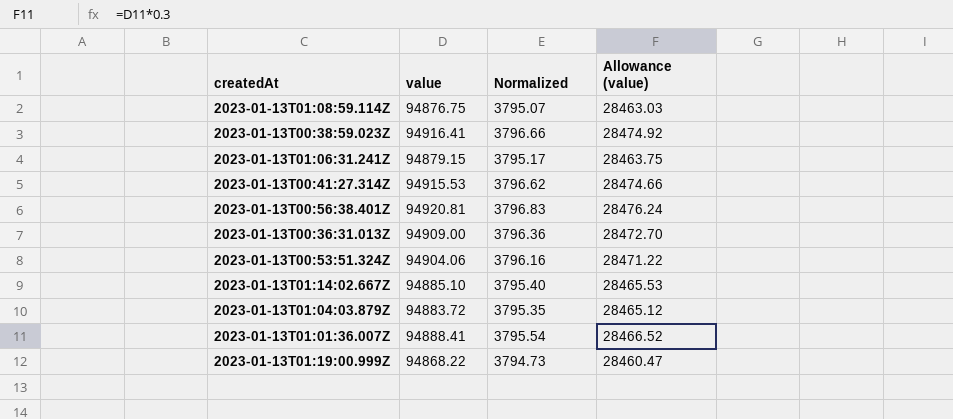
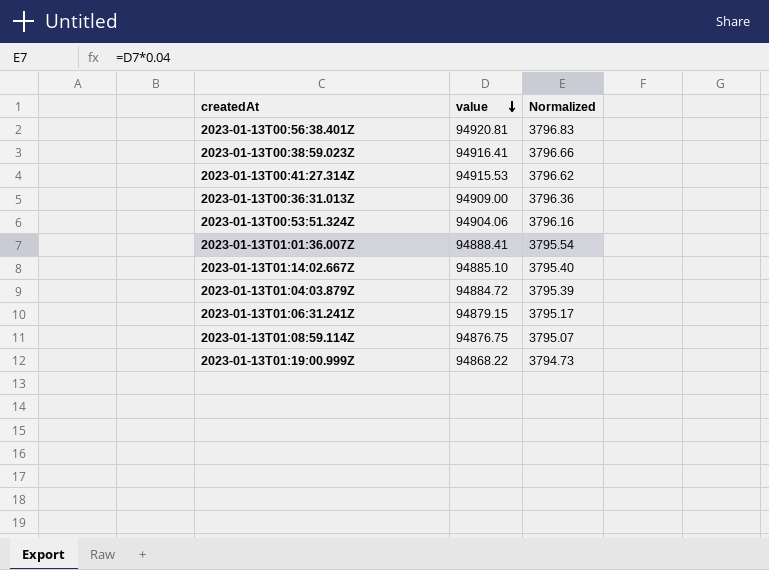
row order: none -> value descending
column Allowance (value) | formula: [value] * 0.3 -> none
2023-01-13T01:04:03.879Z | value: 94883.72 -> 94884.72
2023-01-13T01:04:03.879Z | Normalized: 3795.35 -> 3795.39

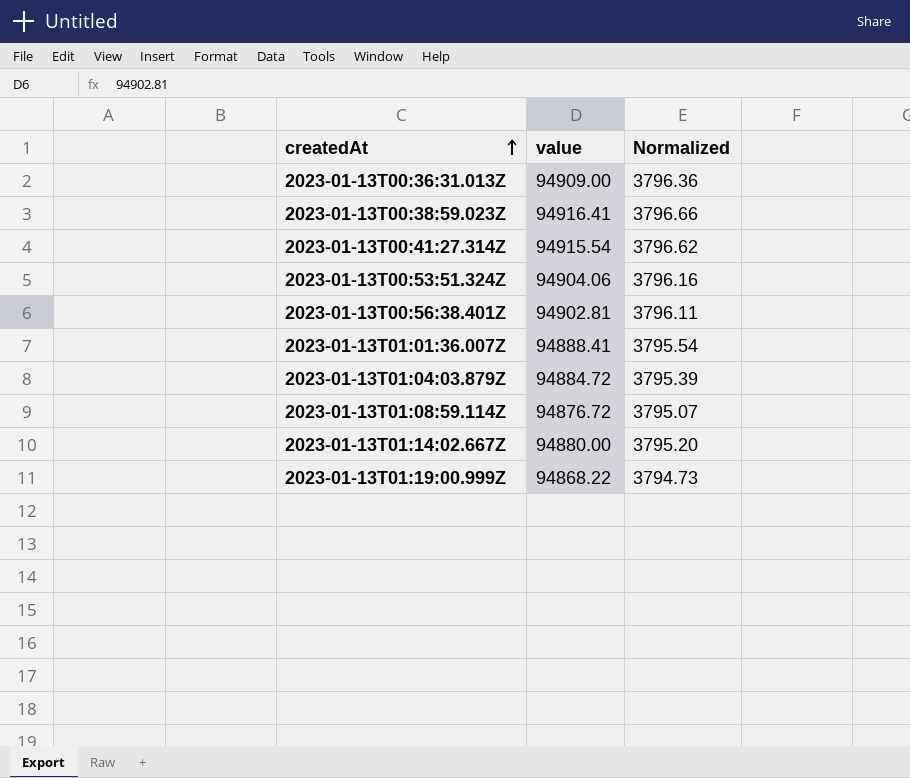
row order: value descending -> createdAt ascending
row 2023-01-13T01:06:31.241Z: 94879.15 | 3795.17 -> none
2023-01-13T00:41:27.314Z | value: 94915.53 -> 94915.54
2023-01-13T00:56:38.401Z | value: 94920.81 -> 94902.81
2023-01-13T00:56:38.401Z | Normalized: 3796.83 -> 3796.11
2023-01-13T01:08:59.114Z | value: 94876.75 -> 94876.72
2023-01-13T01:14:02.667Z | value: 94885.10 -> 94880.00
2023-01-13T01:14:02.667Z | Normalized: 3795.40 -> 3795.20

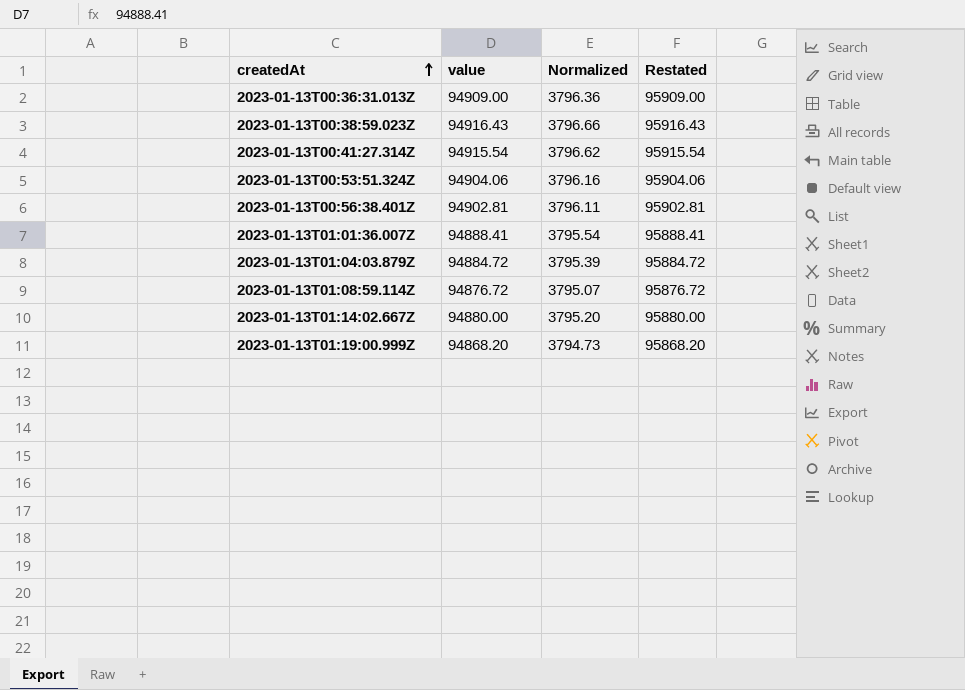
column Restated | formula: none -> [value] + 1000
2023-01-13T00:38:59.023Z | value: 94916.41 -> 94916.43
2023-01-13T01:19:00.999Z | value: 94868.22 -> 94868.20

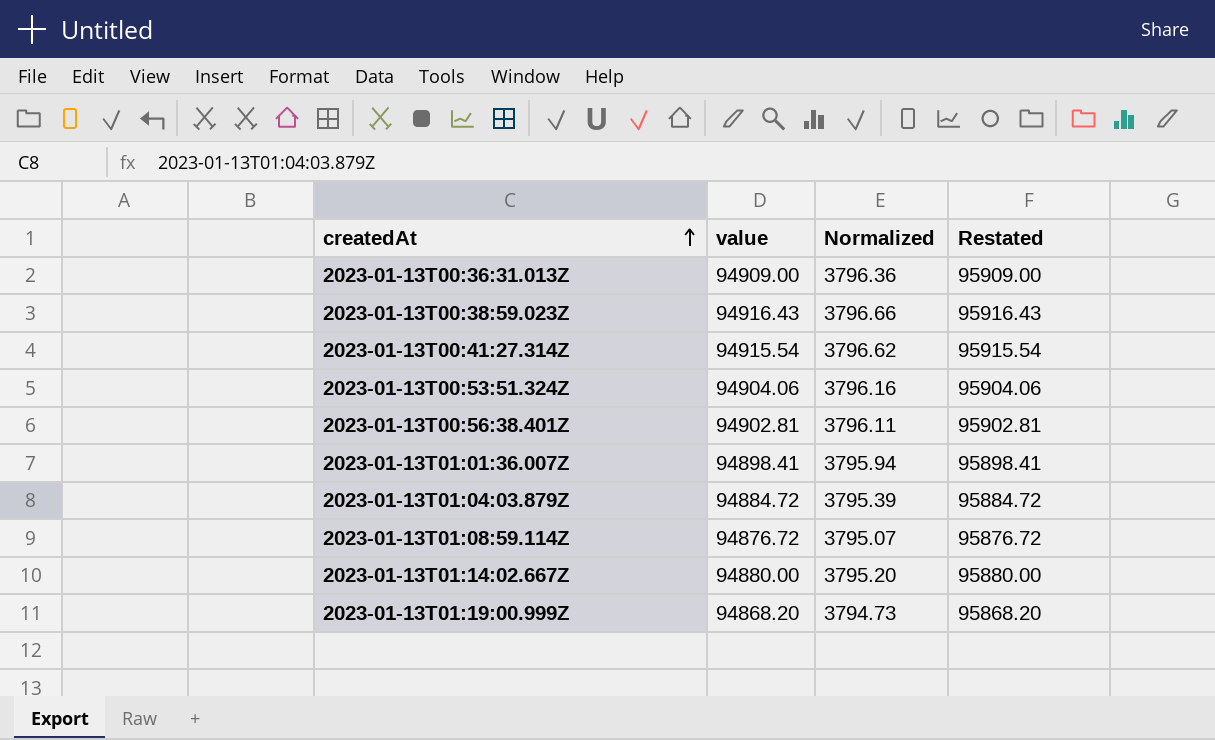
2023-01-13T01:01:36.007Z | value: 94888.41 -> 94898.41
2023-01-13T01:01:36.007Z | Normalized: 3795.54 -> 3795.94
2023-01-13T01:01:36.007Z | Restated: 95888.41 -> 95898.41

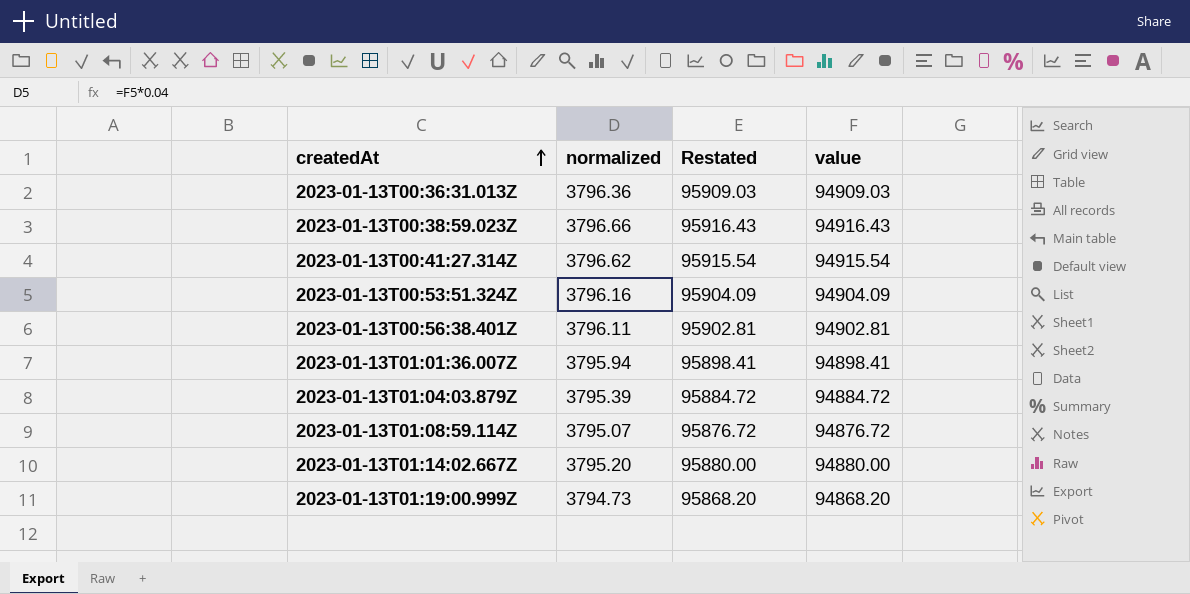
column name: Normalized -> normalized
column value | position: 2 -> 4
2023-01-13T00:36:31.013Z | Restated: 95909.00 -> 95909.03
2023-01-13T00:36:31.013Z | value: 94909.00 -> 94909.03
2023-01-13T00:53:51.324Z | Restated: 95904.06 -> 95904.09
2023-01-13T00:53:51.324Z | value: 94904.06 -> 94904.09

